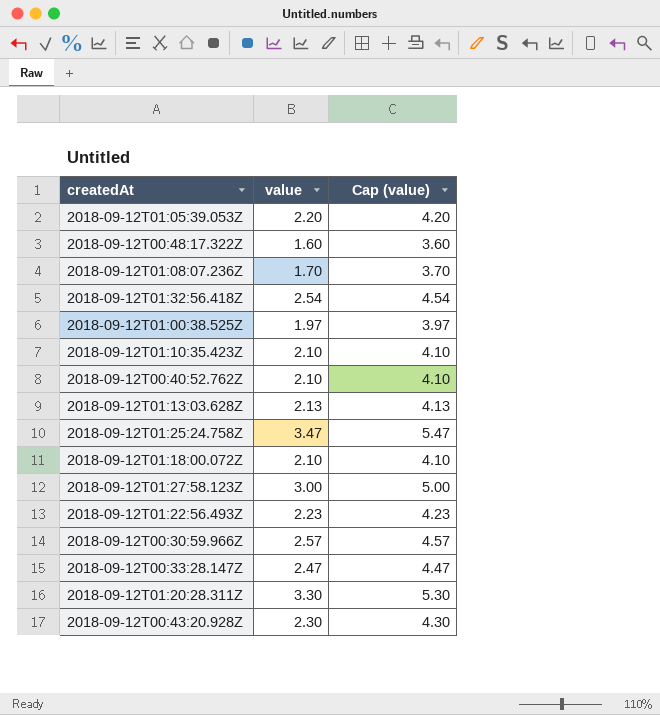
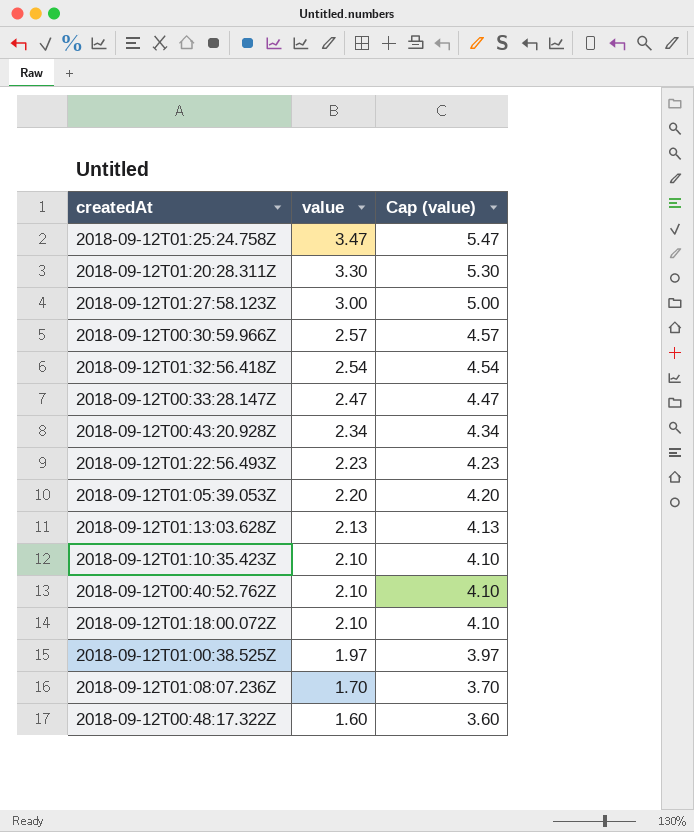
row order: none -> value descending
2018-09-12T00:43:20.928Z | value: 2.30 -> 2.34
2018-09-12T00:43:20.928Z | Cap (value): 4.30 -> 4.34

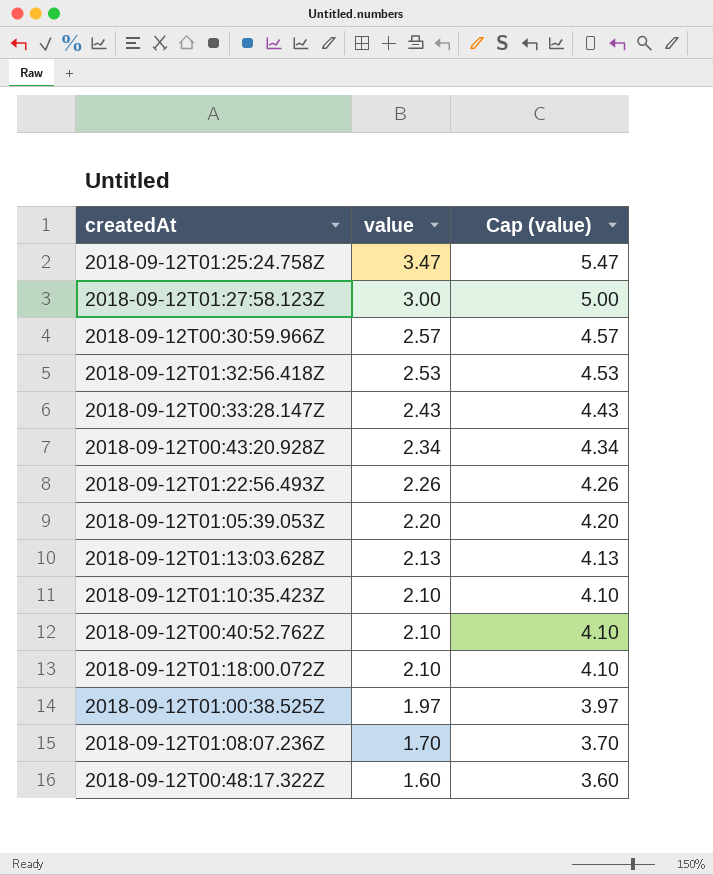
row 2018-09-12T01:20:28.311Z: 3.30 | 5.30 -> none
2018-09-12T01:32:56.418Z | value: 2.54 -> 2.53
2018-09-12T01:32:56.418Z | Cap (value): 4.54 -> 4.53
2018-09-12T00:33:28.147Z | value: 2.47 -> 2.43
2018-09-12T00:33:28.147Z | Cap (value): 4.47 -> 4.43
2018-09-12T01:22:56.493Z | value: 2.23 -> 2.26
2018-09-12T01:22:56.493Z | Cap (value): 4.23 -> 4.26

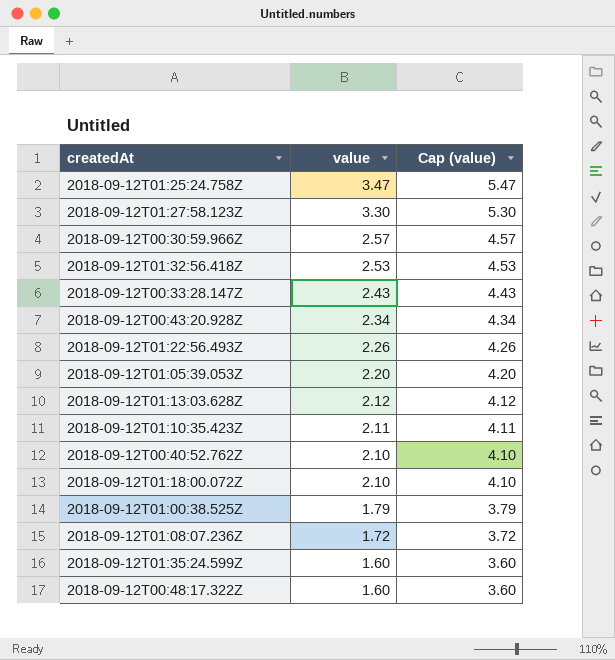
2018-09-12T01:27:58.123Z | value: 3.00 -> 3.30
2018-09-12T01:27:58.123Z | Cap (value): 5.00 -> 5.30
2018-09-12T01:13:03.628Z | value: 2.13 -> 2.12
2018-09-12T01:13:03.628Z | Cap (value): 4.13 -> 4.12
2018-09-12T01:10:35.423Z | value: 2.10 -> 2.11
2018-09-12T01:10:35.423Z | Cap (value): 4.10 -> 4.11
2018-09-12T01:00:38.525Z | value: 1.97 -> 1.79
2018-09-12T01:00:38.525Z | Cap (value): 3.97 -> 3.79
2018-09-12T01:08:07.236Z | value: 1.70 -> 1.72
2018-09-12T01:08:07.236Z | Cap (value): 3.70 -> 3.72
row 2018-09-12T01:35:24.599Z: none -> 1.60 | 3.60

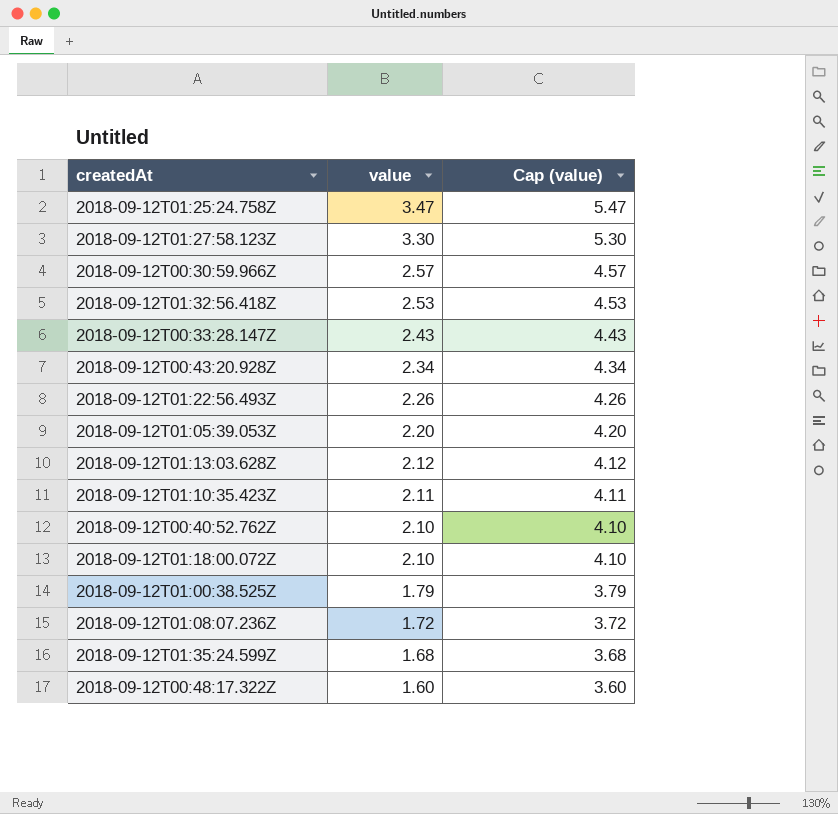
2018-09-12T01:35:24.599Z | value: 1.60 -> 1.68
2018-09-12T01:35:24.599Z | Cap (value): 3.60 -> 3.68

